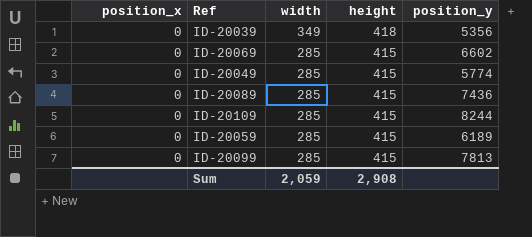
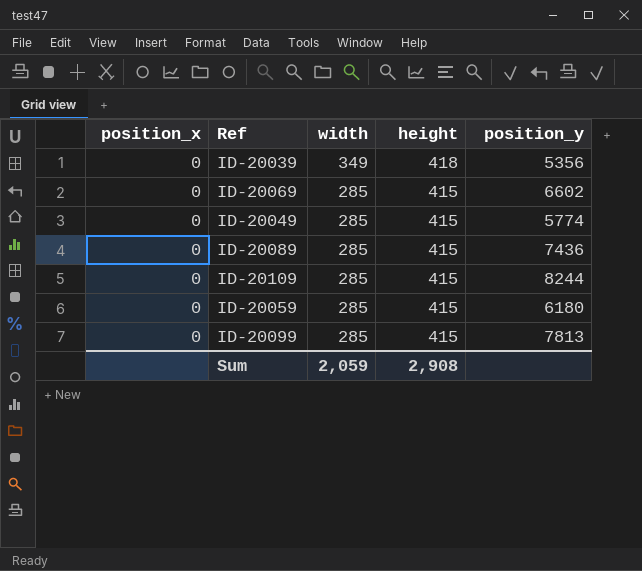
ID-20059 | position_y: 6189 -> 6180

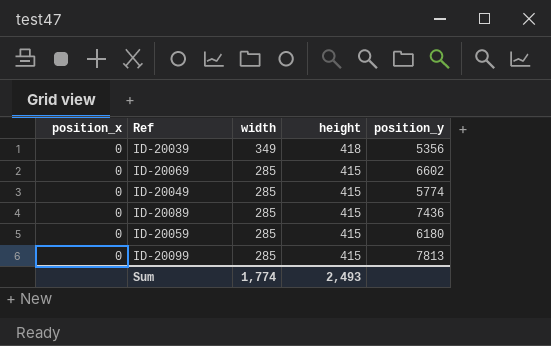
row ID-20109: 0 | 285 | 415 | 8244 -> none
Sum | width: 2,059 -> 1,774
Sum | height: 2,908 -> 2,493

